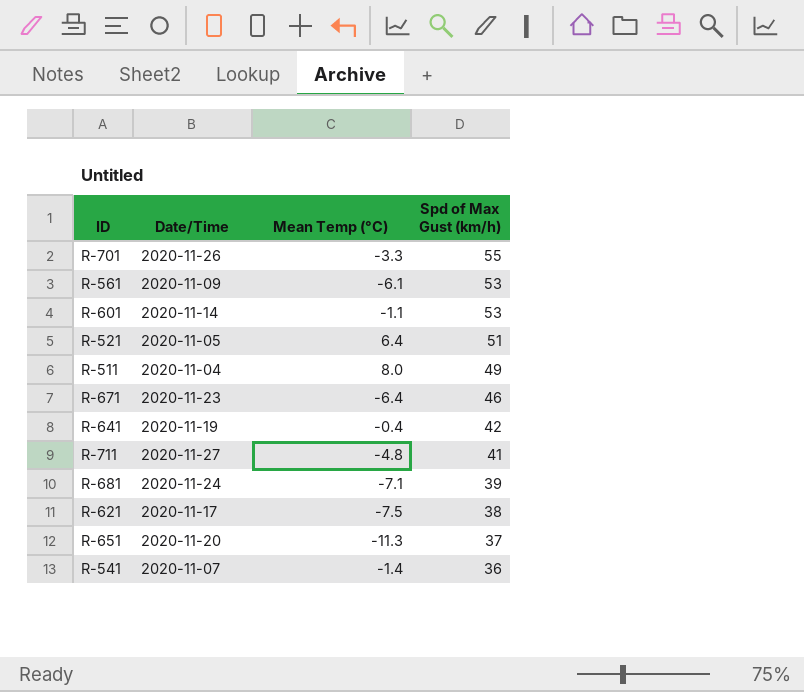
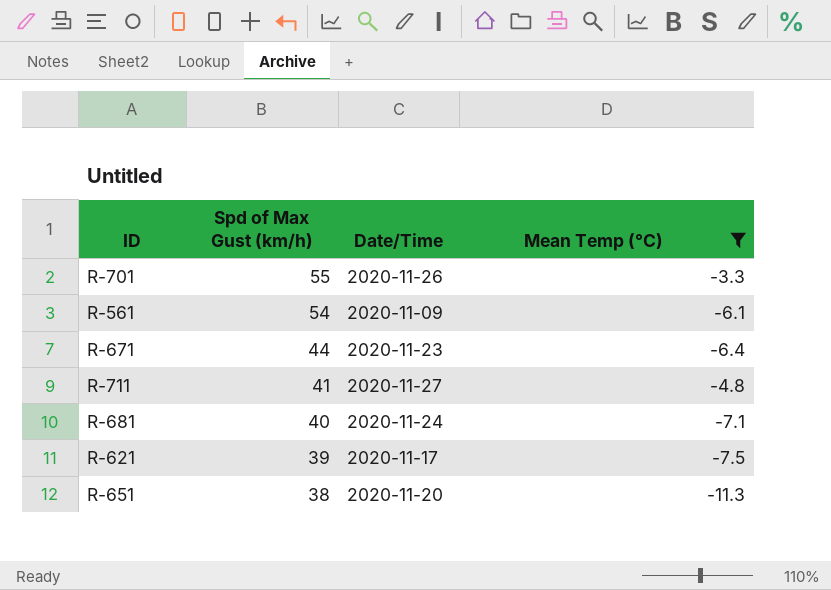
filter: none -> Mean Temp (°C) <= -3.3
column Spd of Max Gust (km/h) | position: 4 -> 2
R-561 | Spd of Max Gust (km/h): 53 -> 54
R-671 | Spd of Max Gust (km/h): 46 -> 44
R-681 | Spd of Max Gust (km/h): 39 -> 40
R-621 | Spd of Max Gust (km/h): 38 -> 39
R-651 | Spd of Max Gust (km/h): 37 -> 38

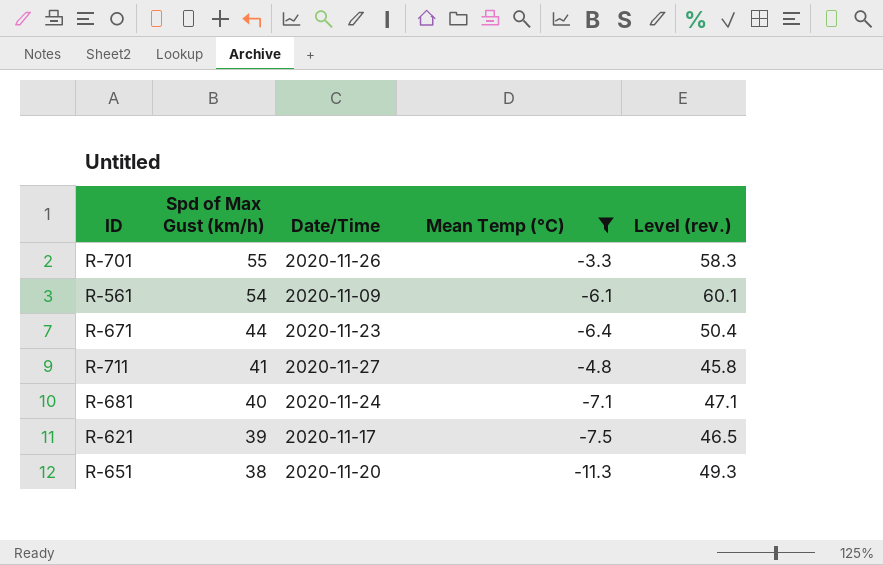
column Level (rev.) | formula: none -> [Spd of Max Gust (km/h)] - [Mean Temp (°C)]

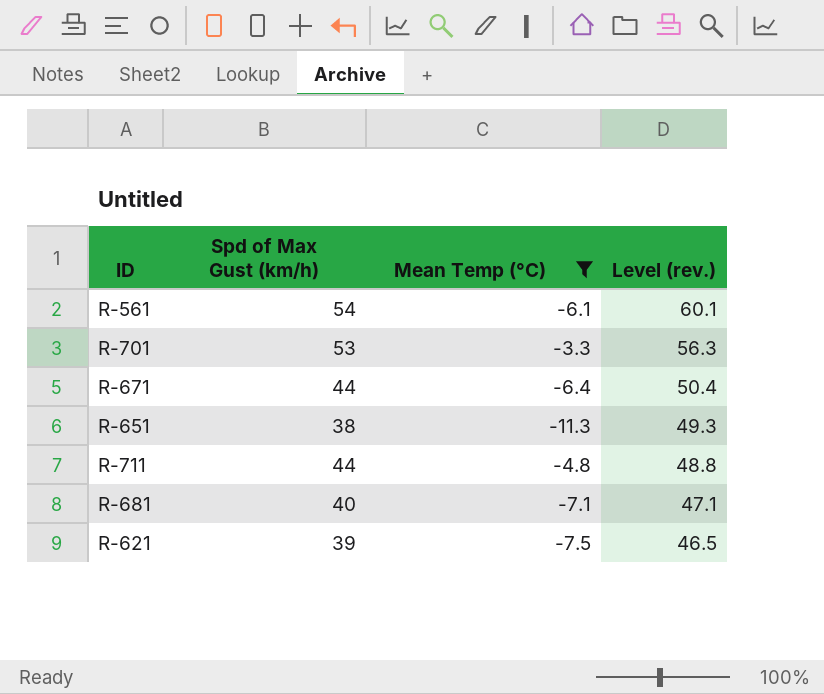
row order: Spd of Max Gust (km/h) descending -> Level (rev.) descending
column Date/Time | position: 3 -> none
R-701 | Spd of Max Gust (km/h): 55 -> 53
R-701 | Level (rev.): 58.3 -> 56.3
R-711 | Spd of Max Gust (km/h): 41 -> 44
R-711 | Level (rev.): 45.8 -> 48.8

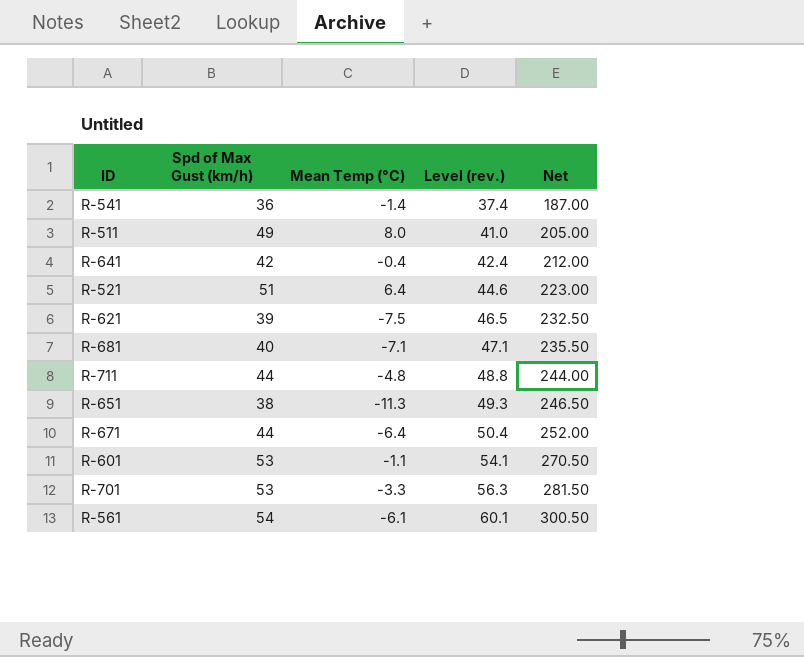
filter: Mean Temp (°C) <= -3.3 -> none
row order: Level (rev.) descending -> Level (rev.) ascending
column Net | formula: none -> [Level (rev.)] * 5

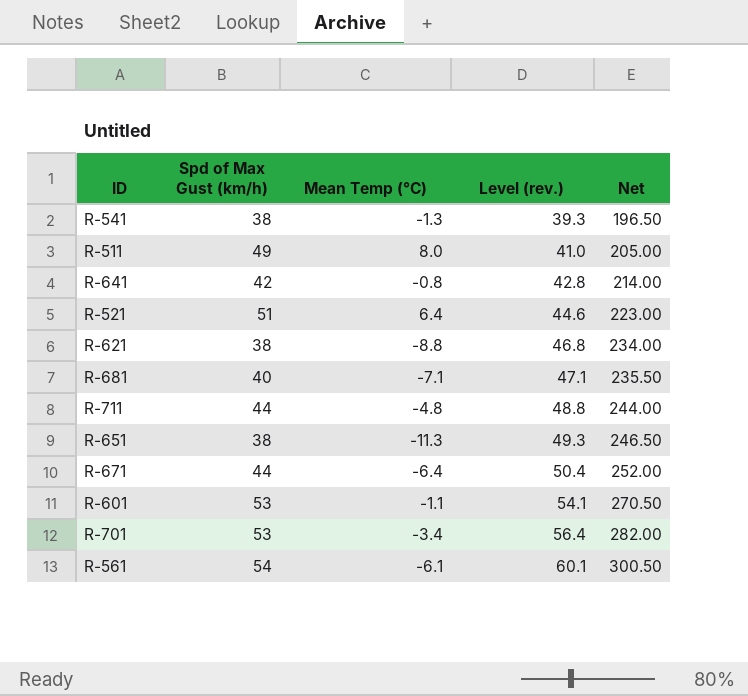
R-541 | Spd of Max Gust (km/h): 36 -> 38
R-541 | Mean Temp (°C): -1.4 -> -1.3
R-541 | Level (rev.): 37.4 -> 39.3
R-541 | Net: 187.00 -> 196.50
R-641 | Mean Temp (°C): -0.4 -> -0.8
R-641 | Level (rev.): 42.4 -> 42.8
R-641 | Net: 212.00 -> 214.00
R-621 | Spd of Max Gust (km/h): 39 -> 38
R-621 | Mean Temp (°C): -7.5 -> -8.8
R-621 | Level (rev.): 46.5 -> 46.8
R-621 | Net: 232.50 -> 234.00
R-701 | Mean Temp (°C): -3.3 -> -3.4
R-701 | Level (rev.): 56.3 -> 56.4
R-701 | Net: 281.50 -> 282.00

